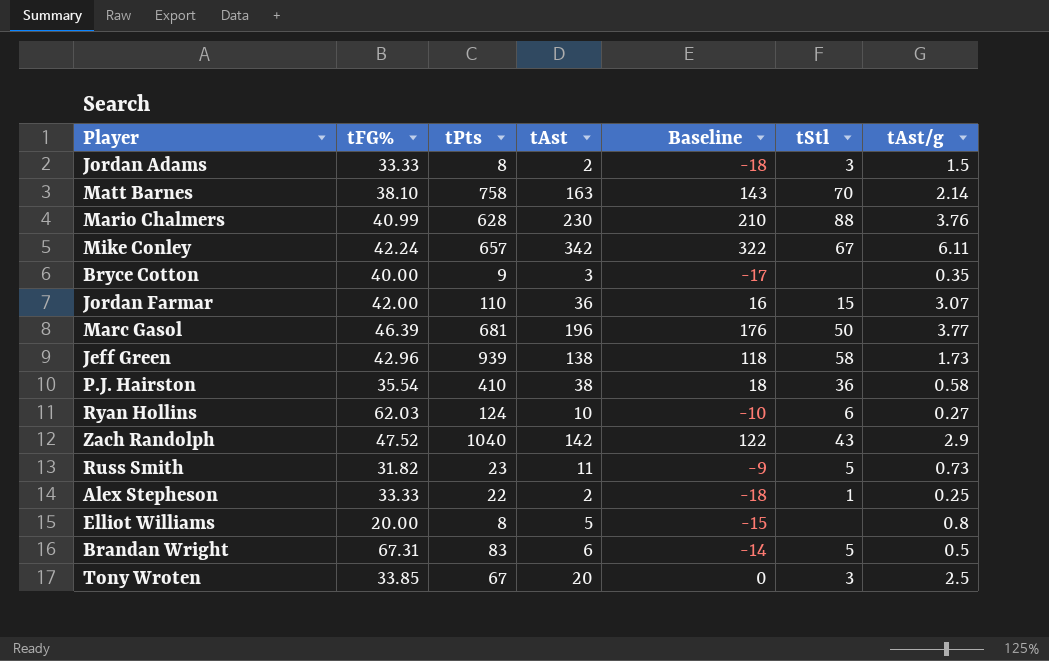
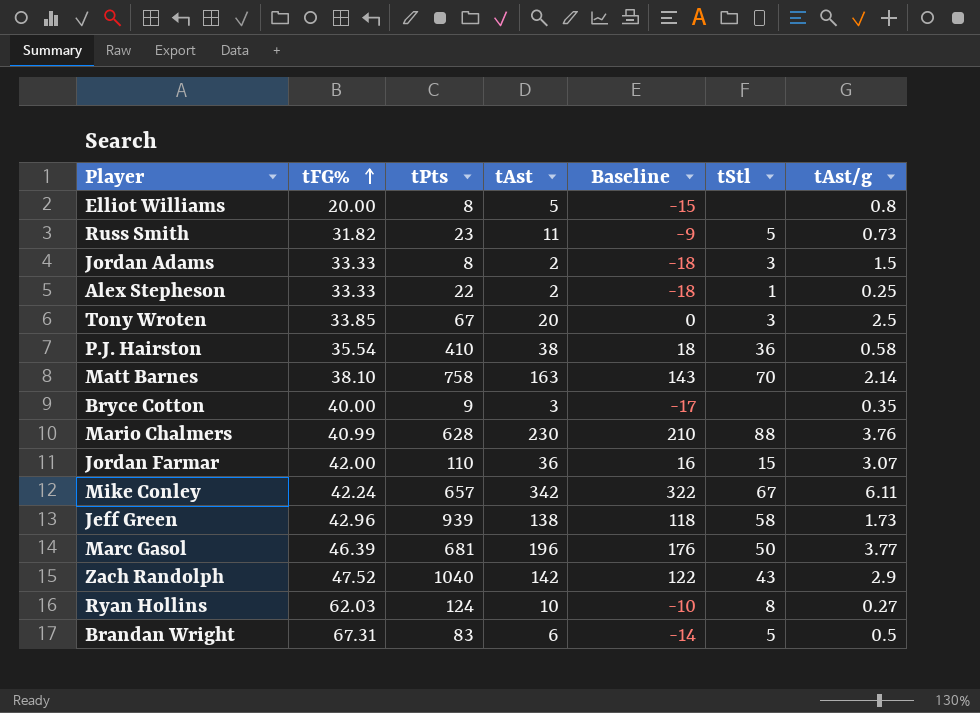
row order: none -> tFG% ascending
Ryan Hollins | tStl: 6 -> 8

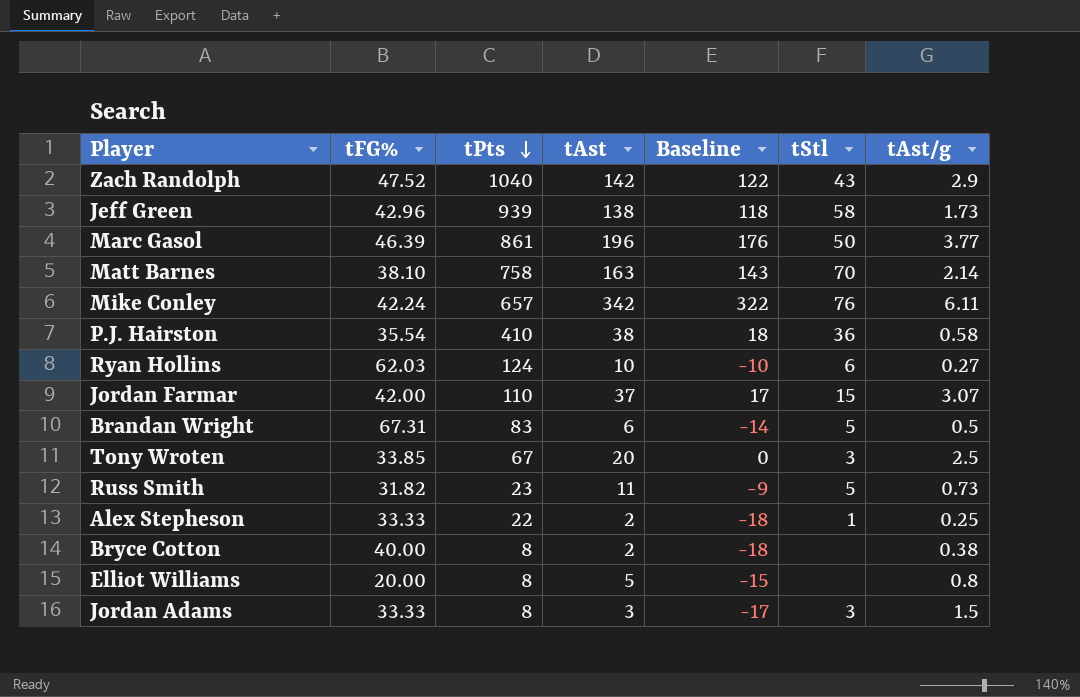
row order: tFG% ascending -> tPts descending
row Mario Chalmers: 40.99 | 628 | 230 | 210 | 88 | 3.76 -> none
Marc Gasol | tPts: 681 -> 861
Mike Conley | tStl: 67 -> 76
Ryan Hollins | tStl: 8 -> 6
Jordan Farmar | tAst: 36 -> 37
Jordan Farmar | Baseline: 16 -> 17
Bryce Cotton | tPts: 9 -> 8
Bryce Cotton | tAst: 3 -> 2
Bryce Cotton | Baseline: -17 -> -18
Bryce Cotton | tAst/g: 0.35 -> 0.38
Jordan Adams | tAst: 2 -> 3
Jordan Adams | Baseline: -18 -> -17

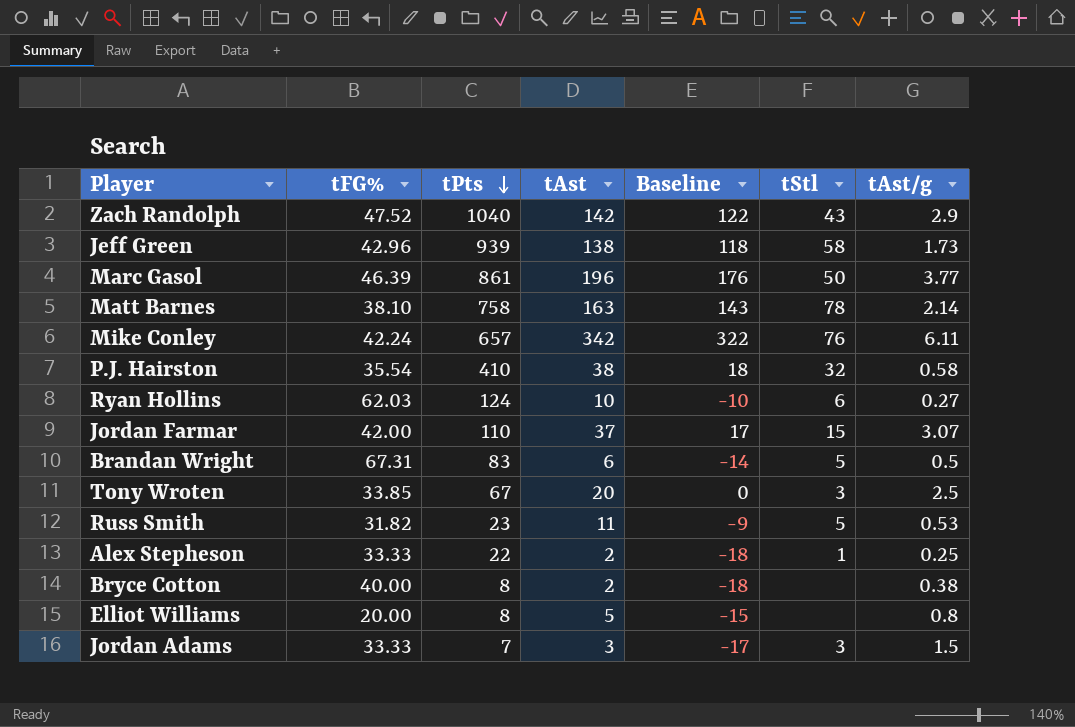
Matt Barnes | tStl: 70 -> 78
P.J. Hairston | tStl: 36 -> 32
Russ Smith | tAst/g: 0.73 -> 0.53
Jordan Adams | tPts: 8 -> 7

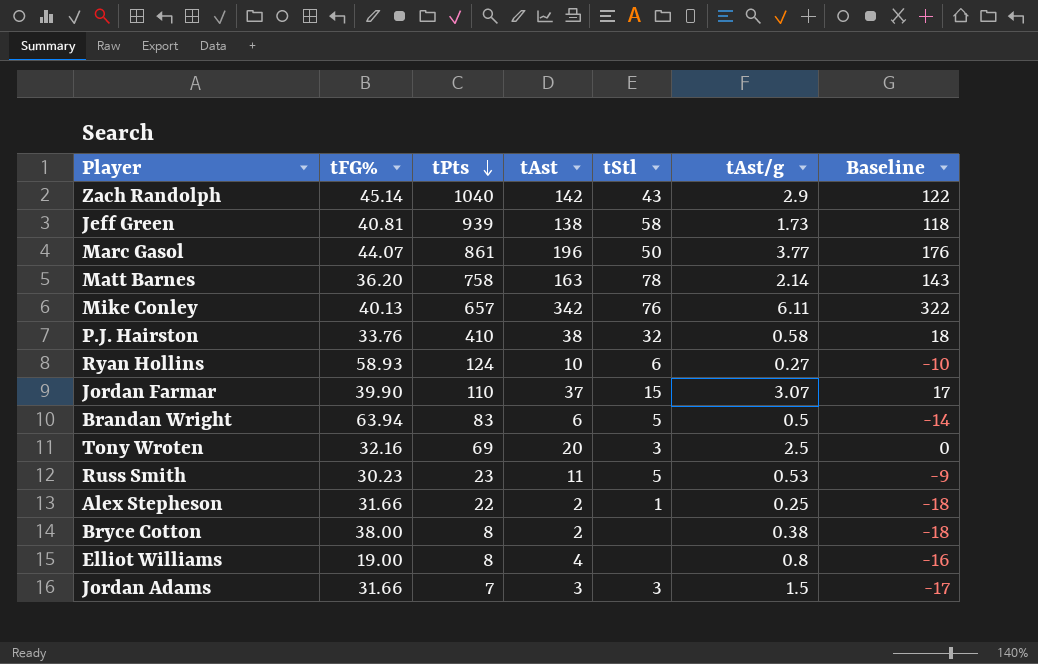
column Baseline | position: 5 -> 7
Zach Randolph | tFG%: 47.52 -> 45.14
Jeff Green | tFG%: 42.96 -> 40.81
Marc Gasol | tFG%: 46.39 -> 44.07
Matt Barnes | tFG%: 38.10 -> 36.20
Mike Conley | tFG%: 42.24 -> 40.13
P.J. Hairston | tFG%: 35.54 -> 33.76
Ryan Hollins | tFG%: 62.03 -> 58.93
Jordan Farmar | tFG%: 42.00 -> 39.90
Brandan Wright | tFG%: 67.31 -> 63.94
Tony Wroten | tFG%: 33.85 -> 32.16
Tony Wroten | tPts: 67 -> 69
Russ Smith | tFG%: 31.82 -> 30.23
Alex Stepheson | tFG%: 33.33 -> 31.66
Bryce Cotton | tFG%: 40.00 -> 38.00
Elliot Williams | tFG%: 20.00 -> 19.00
Elliot Williams | tAst: 5 -> 4
Elliot Williams | Baseline: -15 -> -16
Jordan Adams | tFG%: 33.33 -> 31.66

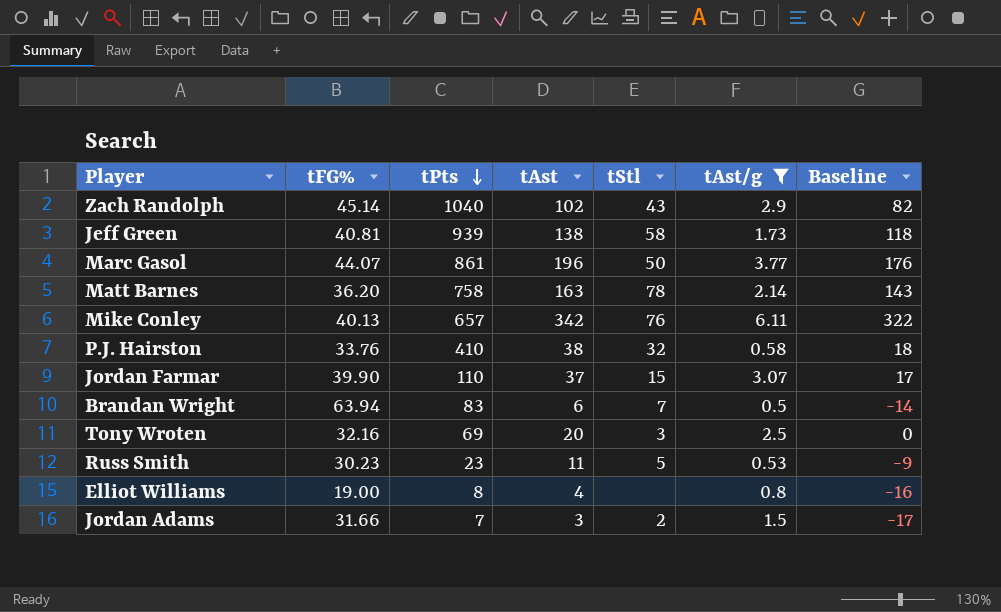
filter: none -> tAst/g >= 0.5
Zach Randolph | tAst: 142 -> 102
Zach Randolph | Baseline: 122 -> 82
Brandan Wright | tStl: 5 -> 7
Jordan Adams | tStl: 3 -> 2

